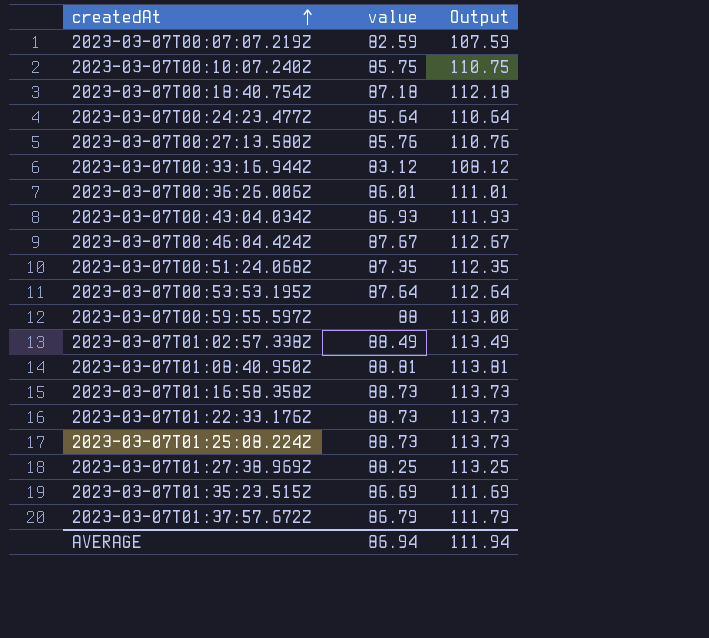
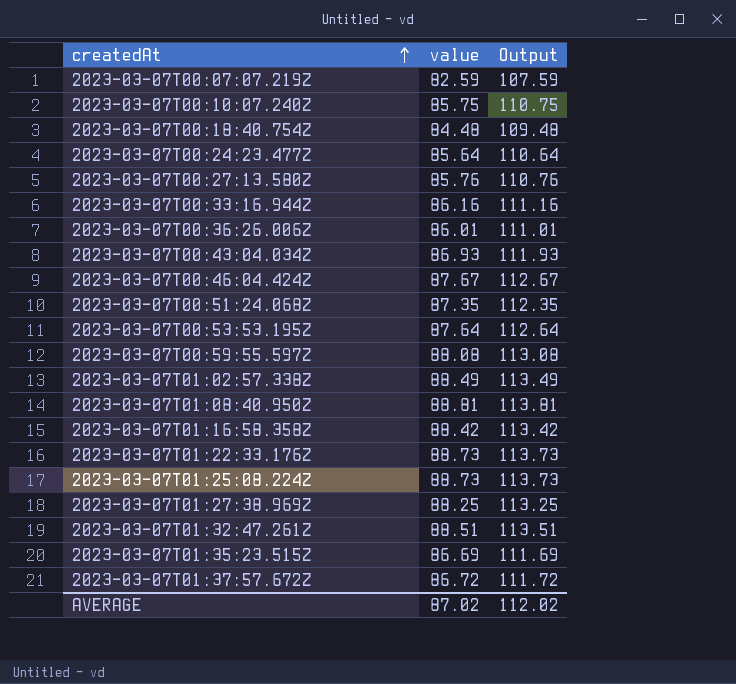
2023-03-07T00:18:40.754Z | value: 87.18 -> 84.48
2023-03-07T00:18:40.754Z | Output: 112.18 -> 109.48
2023-03-07T00:33:16.944Z | value: 83.12 -> 86.16
2023-03-07T00:33:16.944Z | Output: 108.12 -> 111.16
2023-03-07T00:59:55.597Z | value: 88 -> 88.08
2023-03-07T00:59:55.597Z | Output: 113.00 -> 113.08
2023-03-07T01:16:58.358Z | value: 88.73 -> 88.42
2023-03-07T01:16:58.358Z | Output: 113.73 -> 113.42
row 2023-03-07T01:32:47.261Z: none -> 88.51 | 113.51
2023-03-07T01:37:57.672Z | value: 86.79 -> 86.72
2023-03-07T01:37:57.672Z | Output: 111.79 -> 111.72
AVERAGE | value: 86.94 -> 87.02
AVERAGE | Output: 111.94 -> 112.02

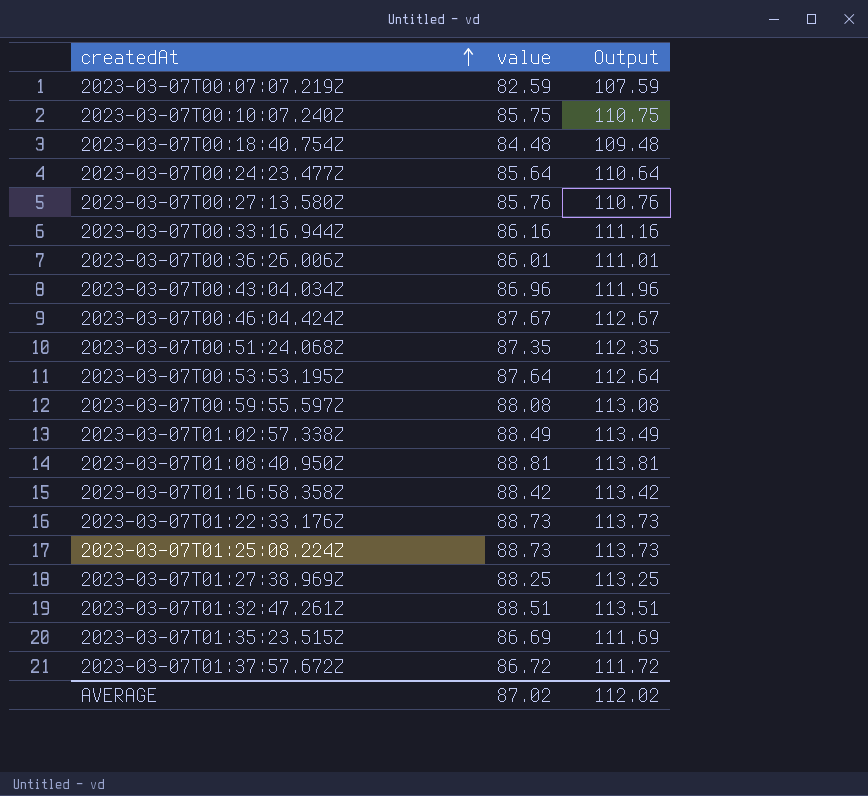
2023-03-07T00:43:04.034Z | value: 86.93 -> 86.96
2023-03-07T00:43:04.034Z | Output: 111.93 -> 111.96

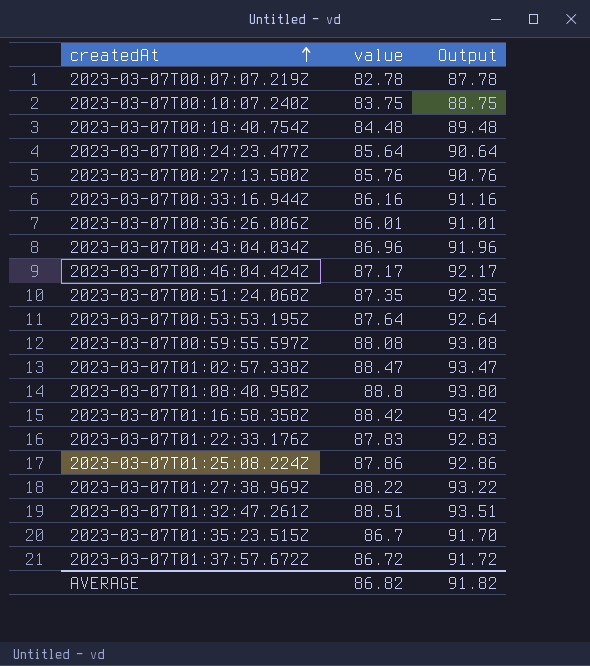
column Output | formula: [value] + 25 -> [value] + 5
2023-03-07T00:07:07.219Z | value: 82.59 -> 82.78
2023-03-07T00:10:07.240Z | value: 85.75 -> 83.75
2023-03-07T00:46:04.424Z | value: 87.67 -> 87.17
2023-03-07T01:02:57.338Z | value: 88.49 -> 88.47
2023-03-07T01:08:40.950Z | value: 88.81 -> 88.8
2023-03-07T01:22:33.176Z | value: 88.73 -> 87.83
2023-03-07T01:25:08.224Z | value: 88.73 -> 87.86
2023-03-07T01:27:38.969Z | value: 88.25 -> 88.22
2023-03-07T01:35:23.515Z | value: 86.69 -> 86.7
AVERAGE | value: 87.02 -> 86.82
AVERAGE | Output: 112.02 -> 91.82

